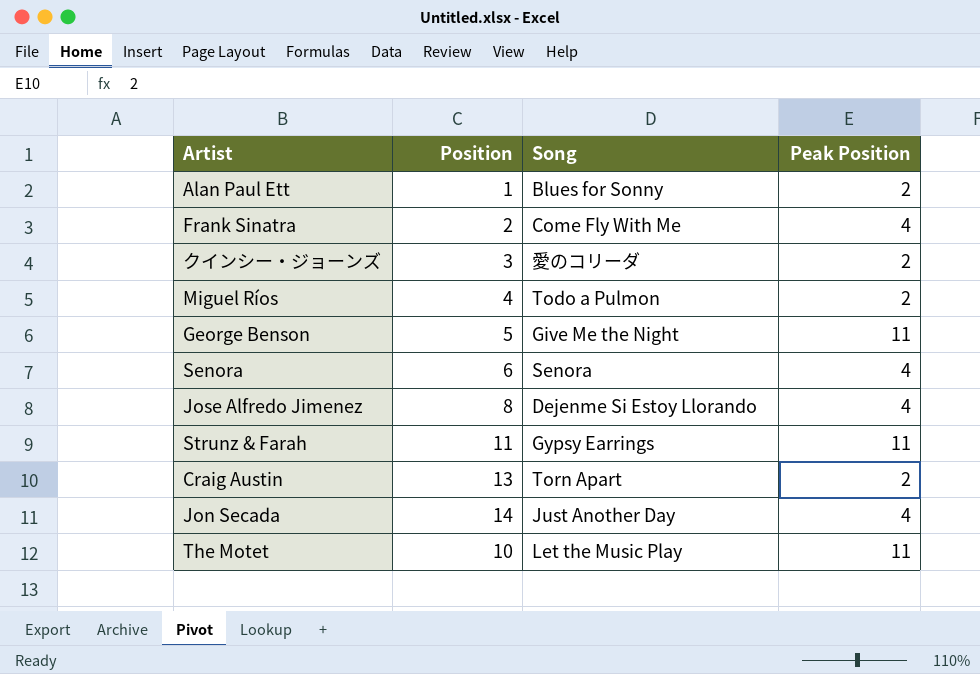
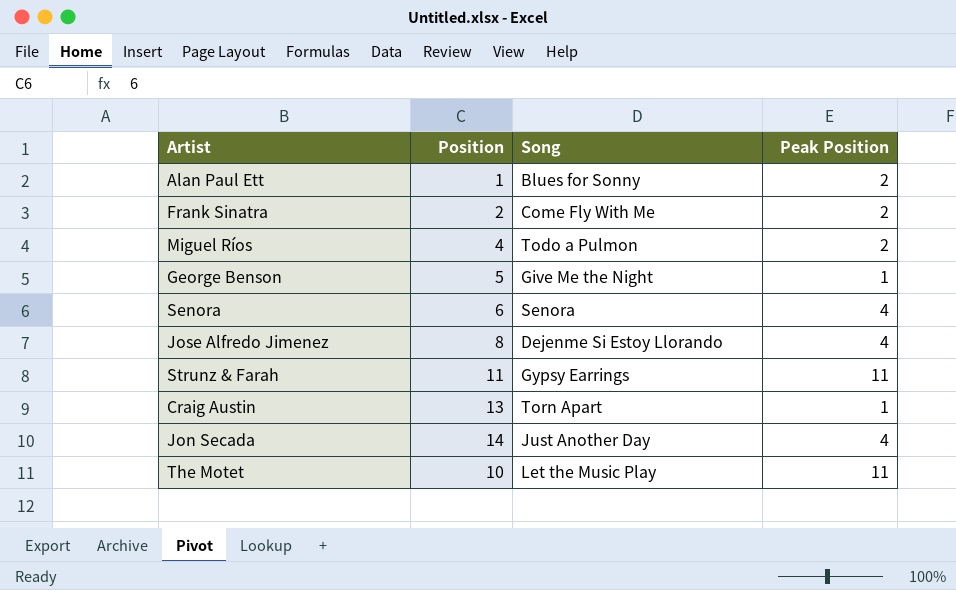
row クインシー・ジョーンズ: 3 | 愛のコリーダ | 2 -> none
Frank Sinatra | Peak Position: 4 -> 2
George Benson | Peak Position: 11 -> 1
Craig Austin | Peak Position: 2 -> 1

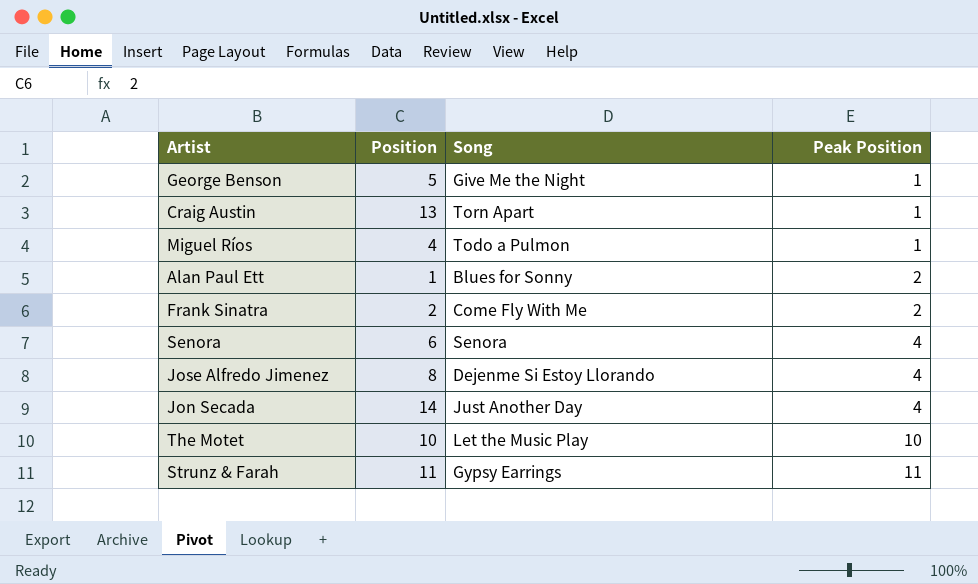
row order: none -> Peak Position ascending
Miguel Ríos | Peak Position: 2 -> 1
The Motet | Peak Position: 11 -> 10

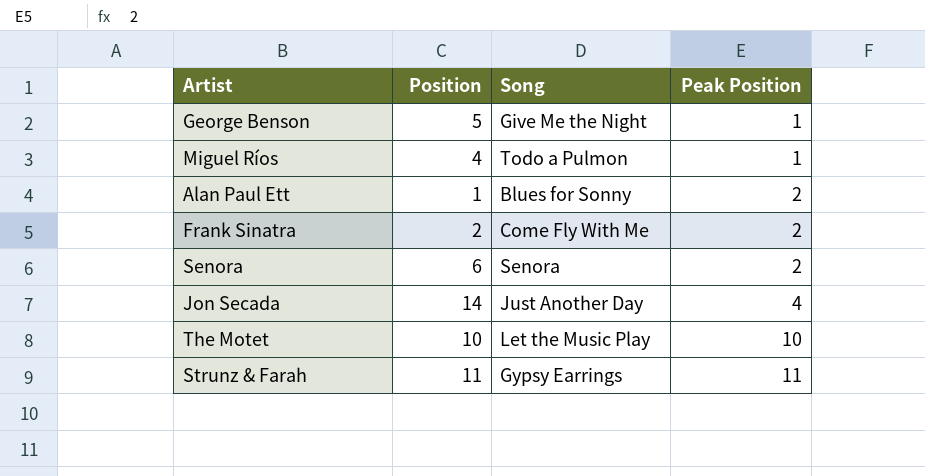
row Craig Austin: 13 | Torn Apart | 1 -> none
row Jose Alfredo Jimenez: 8 | Dejenme Si Estoy Llorando | 4 -> none
Senora | Peak Position: 4 -> 2

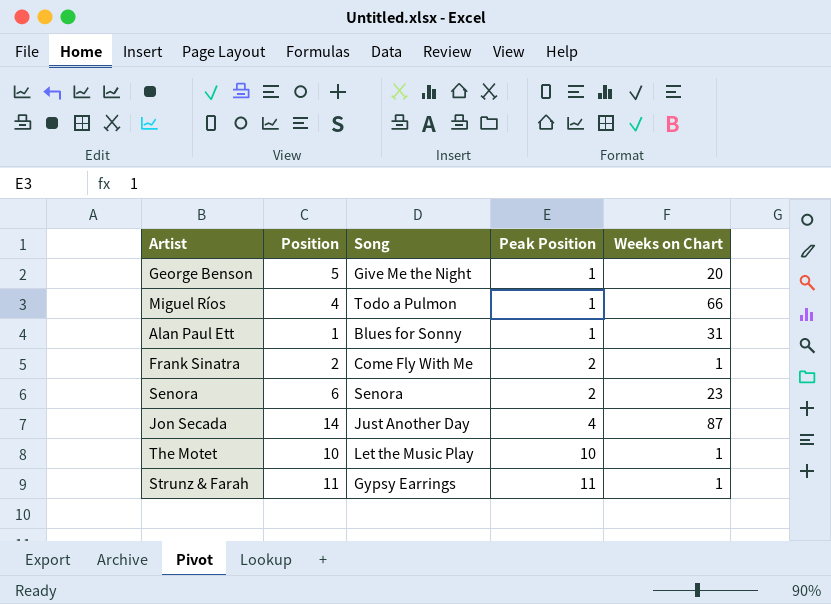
column Weeks on Chart | position: none -> 5
Alan Paul Ett | Peak Position: 2 -> 1

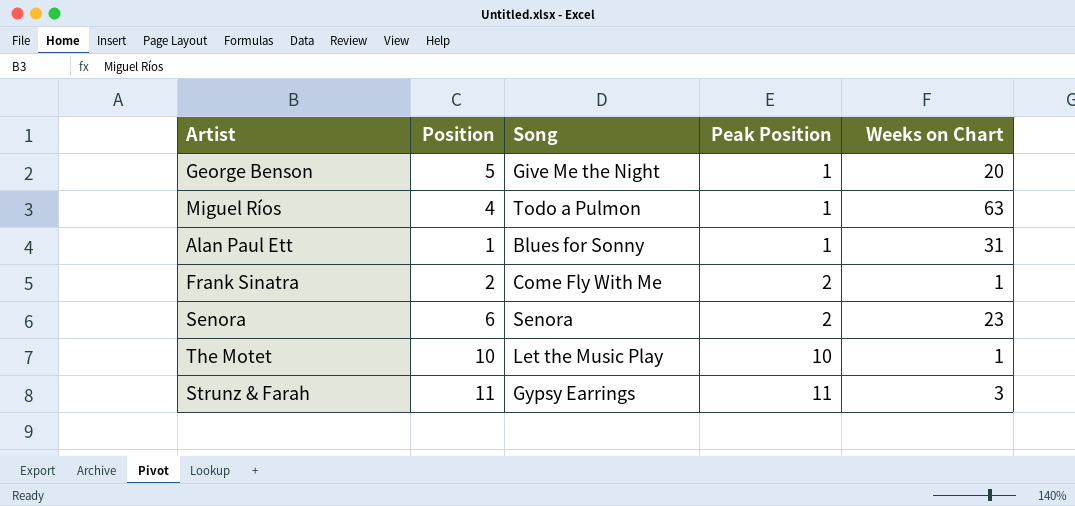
row Jon Secada: 14 | Just Another Day | 4 | 87 -> none
Miguel Ríos | Weeks on Chart: 66 -> 63
Strunz & Farah | Weeks on Chart: 1 -> 3

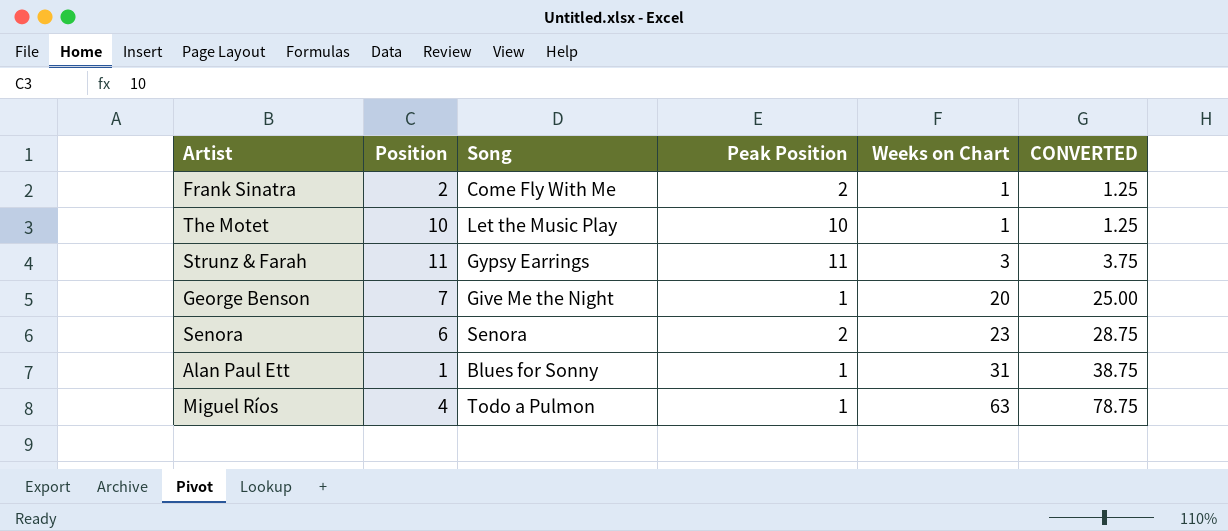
row order: Peak Position ascending -> Weeks on Chart ascending
column CONVERTED | formula: none -> [Weeks on Chart] * 1.25
George Benson | Position: 5 -> 7

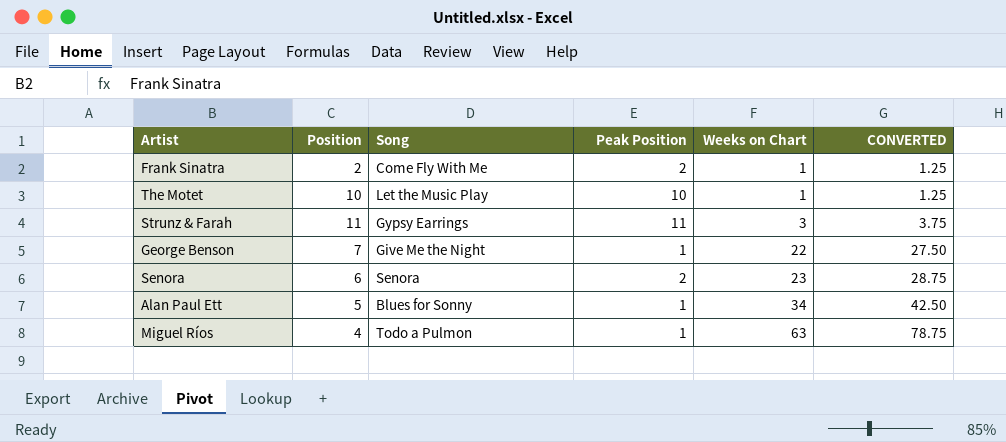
George Benson | Weeks on Chart: 20 -> 22
George Benson | CONVERTED: 25.00 -> 27.50
Alan Paul Ett | Position: 1 -> 5
Alan Paul Ett | Weeks on Chart: 31 -> 34
Alan Paul Ett | CONVERTED: 38.75 -> 42.50

